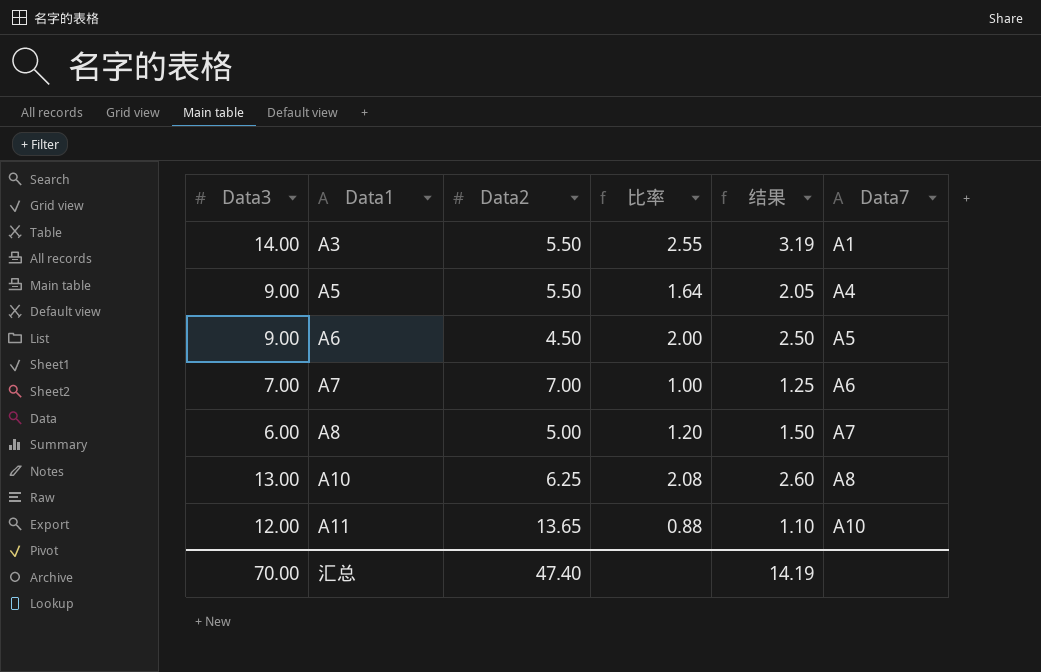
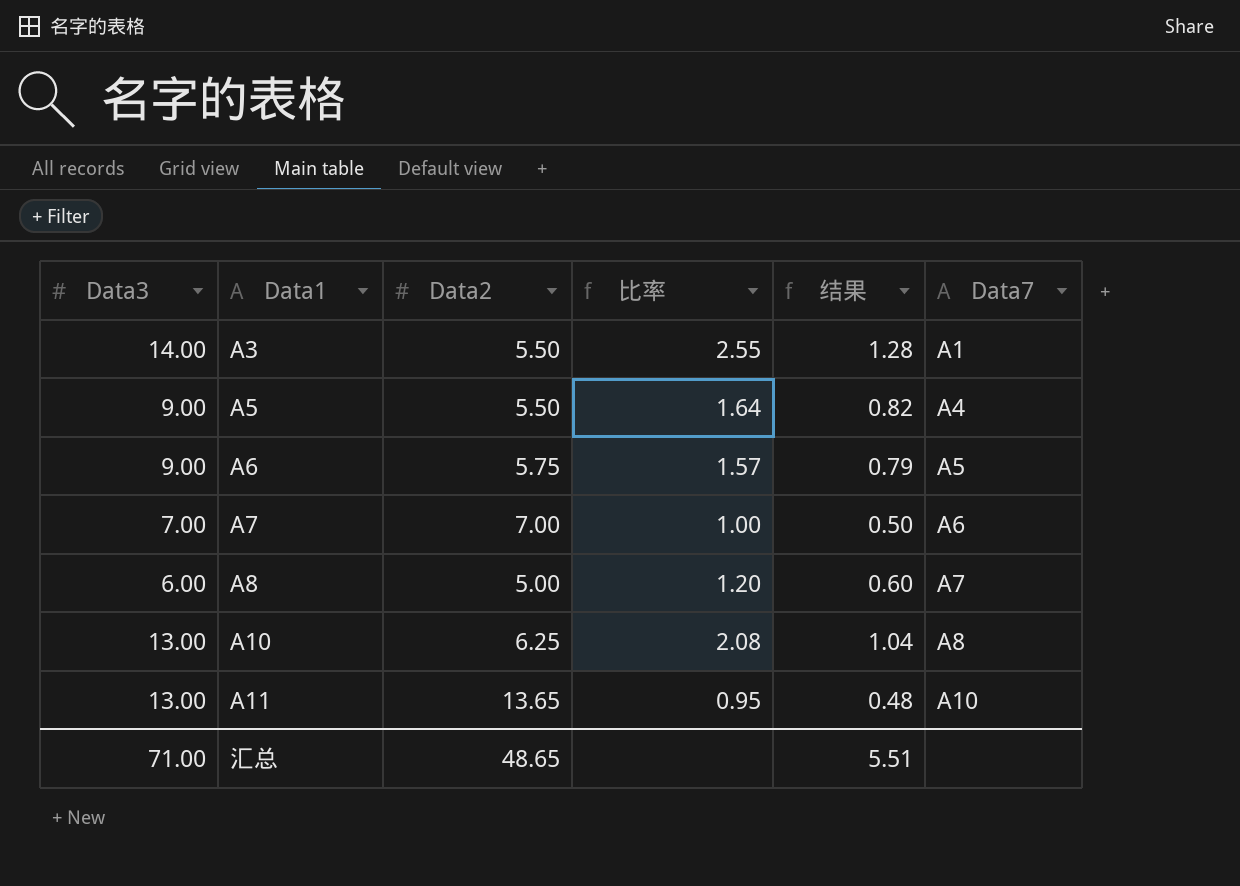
column 结果 | formula: [比率] * 1.25 -> [比率] * 0.5
A6 | Data2: 4.50 -> 5.75
A6 | 比率: 2.00 -> 1.57
A11 | Data3: 12.00 -> 13.00
A11 | 比率: 0.88 -> 0.95
汇总 | Data3: 70.00 -> 71.00
汇总 | Data2: 47.40 -> 48.65
汇总 | 结果: 14.19 -> 5.51

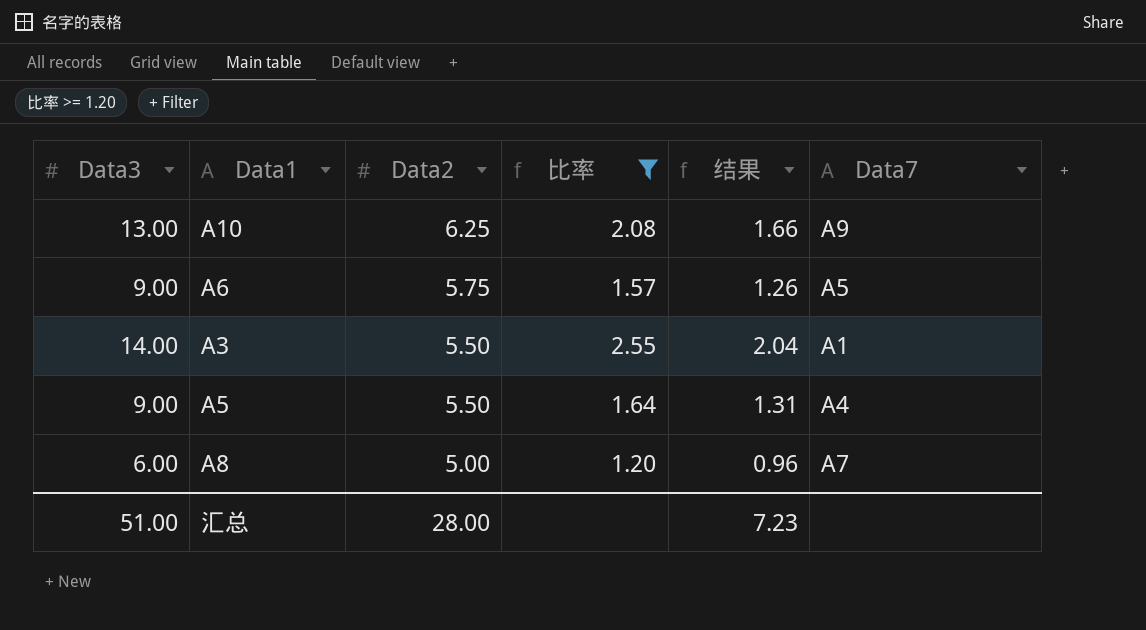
filter: none -> 比率 >= 1.20
row order: Data1 ascending -> Data2 descending
column 结果 | formula: [比率] * 0.5 -> [比率] * 0.8
A10 | Data7: A8 -> A9
汇总 | Data3: 71.00 -> 51.00
汇总 | Data2: 48.65 -> 28.00
汇总 | 结果: 5.51 -> 7.23

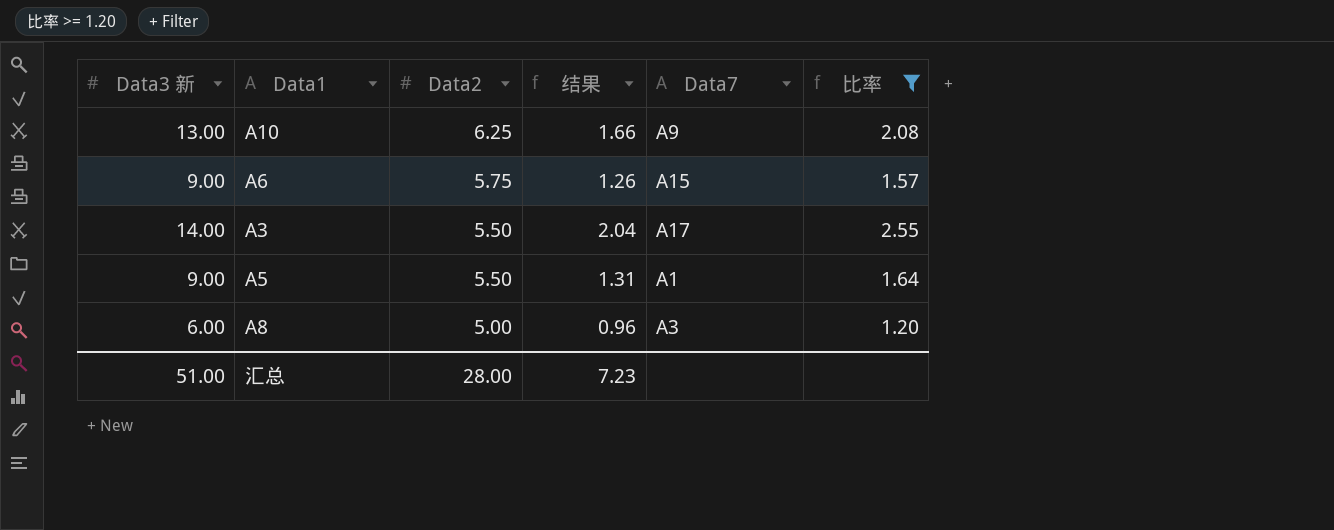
column name: Data3 -> Data3 新
column 比率 | position: 4 -> 6
A6 | Data7: A5 -> A15
A3 | Data7: A1 -> A17
A5 | Data7: A4 -> A1
A8 | Data7: A7 -> A3

